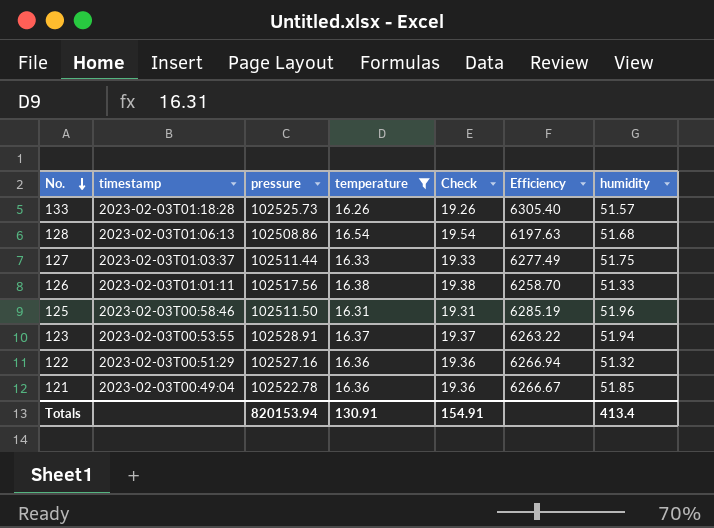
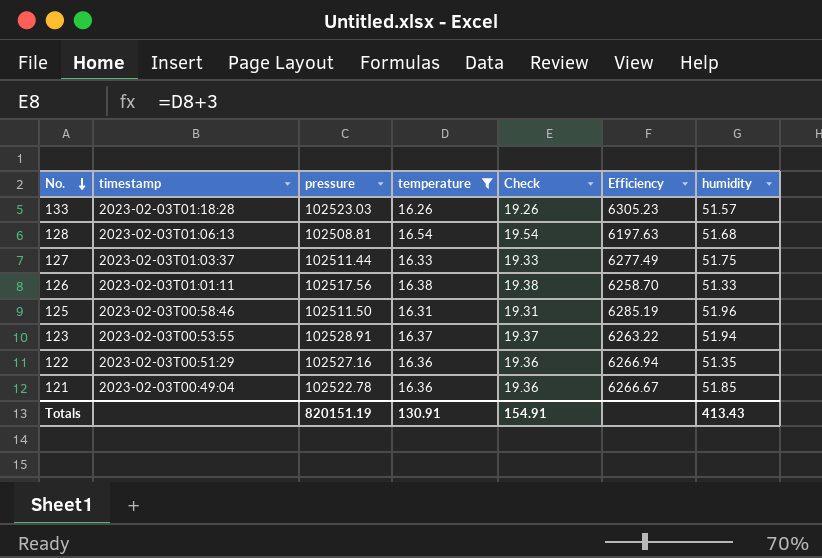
133 | pressure: 102525.73 -> 102523.03
133 | Efficiency: 6305.40 -> 6305.23
128 | pressure: 102508.86 -> 102508.81
122 | humidity: 51.32 -> 51.35
Totals | pressure: 820153.94 -> 820151.19
Totals | humidity: 413.4 -> 413.43

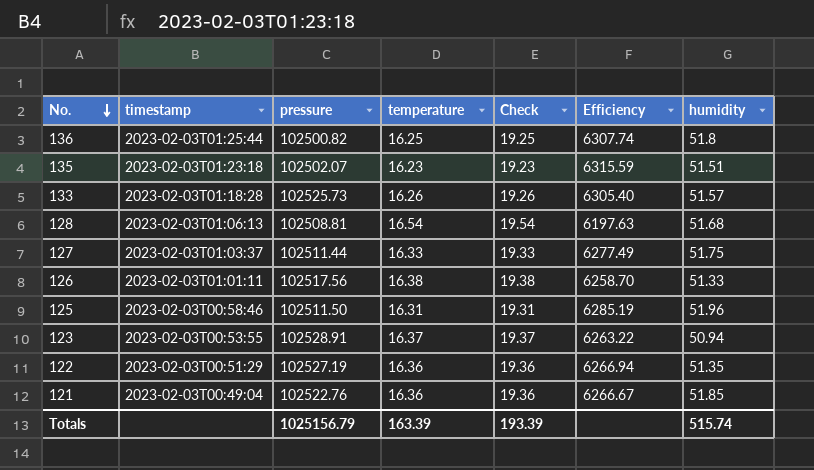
filter: temperature >= 16.26 -> none
133 | pressure: 102523.03 -> 102525.73
133 | Efficiency: 6305.23 -> 6305.40
123 | humidity: 51.94 -> 50.94
122 | pressure: 102527.16 -> 102527.19
121 | pressure: 102522.78 -> 102522.76
Totals | pressure: 820151.19 -> 1025156.79
Totals | temperature: 130.91 -> 163.39
Totals | Check: 154.91 -> 193.39
Totals | humidity: 413.43 -> 515.74

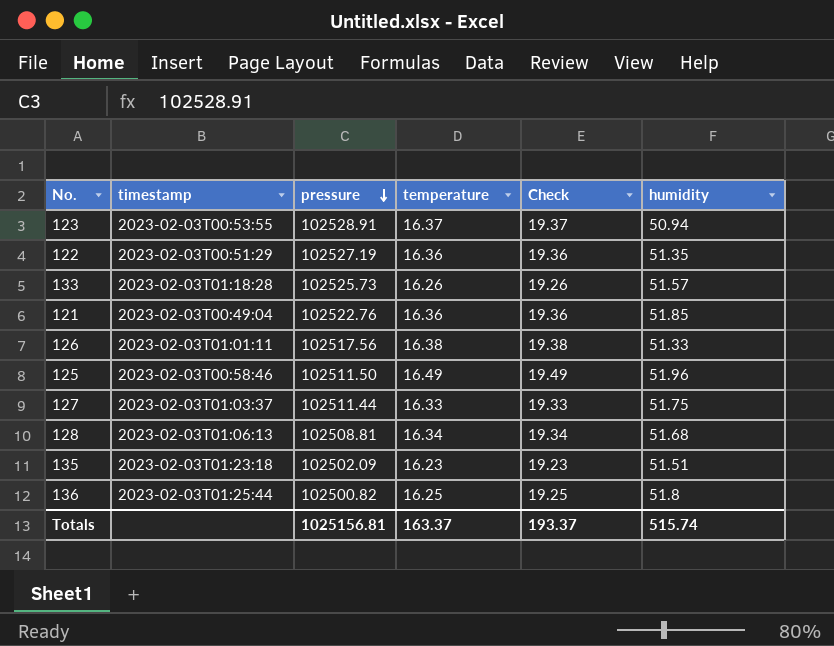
row order: No. descending -> pressure descending
column Efficiency | formula: [pressure] / [temperature] -> none
125 | temperature: 16.31 -> 16.49
125 | Check: 19.31 -> 19.49
128 | temperature: 16.54 -> 16.34
128 | Check: 19.54 -> 19.34
135 | pressure: 102502.07 -> 102502.09
Totals | pressure: 1025156.79 -> 1025156.81
Totals | temperature: 163.39 -> 163.37
Totals | Check: 193.39 -> 193.37

